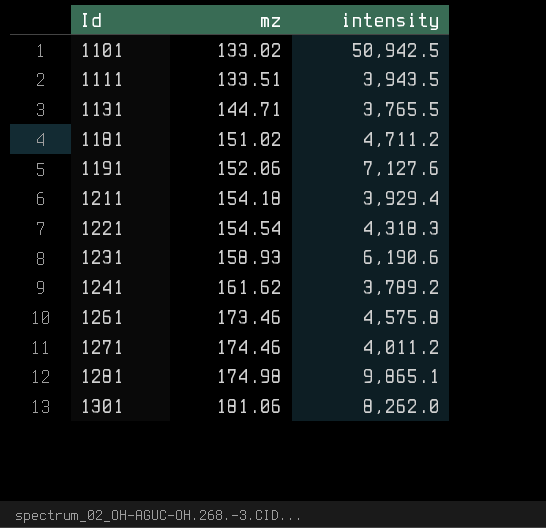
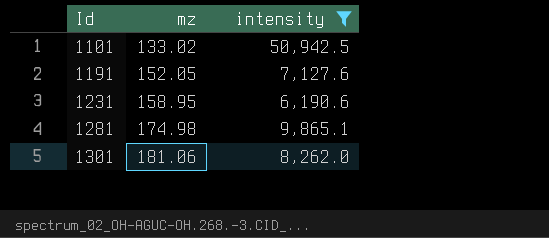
filter: none -> intensity >= 6,190.6
1191 | mz: 152.06 -> 152.05
1231 | mz: 158.93 -> 158.95

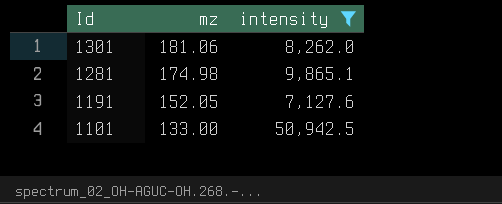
row order: Id ascending -> Id descending
row 1231: 158.95 | 6,190.6 -> none
1101 | mz: 133.02 -> 133.00

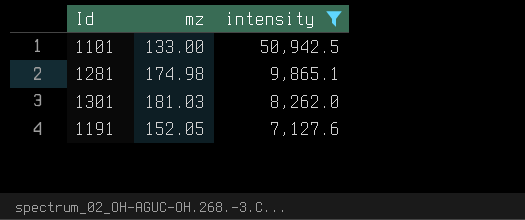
row order: Id descending -> intensity descending
1301 | mz: 181.06 -> 181.03

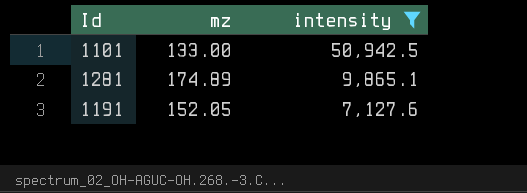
row 1301: 181.03 | 8,262.0 -> none
1281 | mz: 174.98 -> 174.89

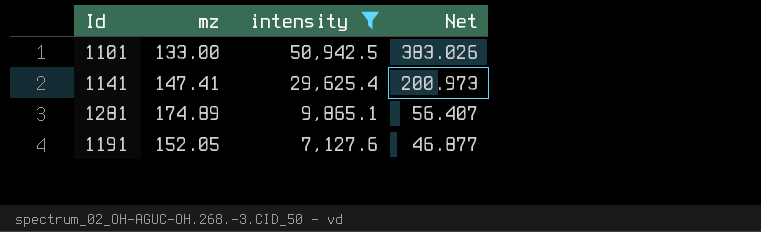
column Net | formula: none -> [intensity] / [mz]
row 1141: none -> 147.41 | 29,625.4 | 200.973

